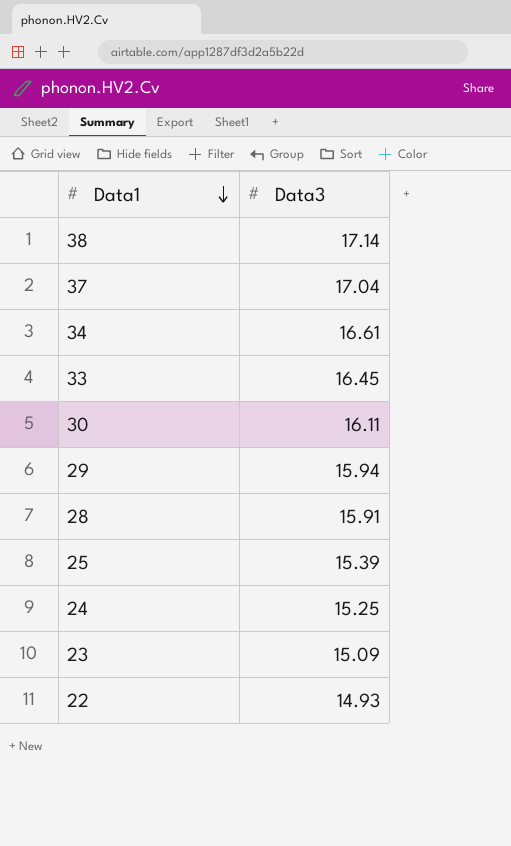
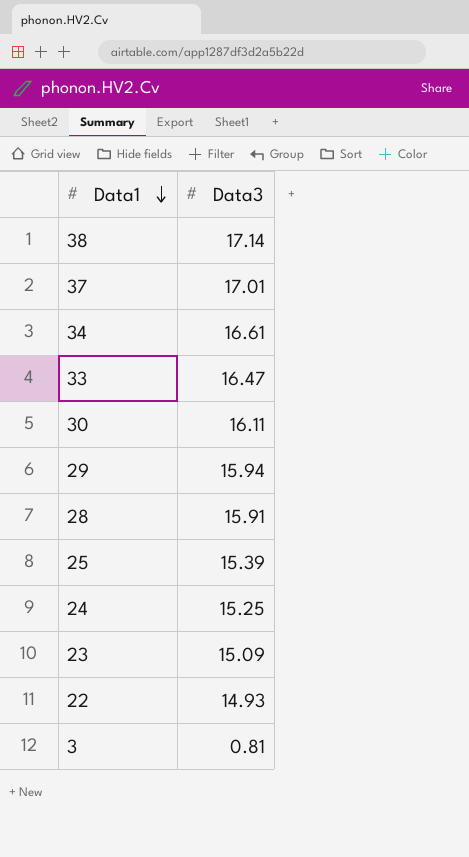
37 | Data3: 17.04 -> 17.01
33 | Data3: 16.45 -> 16.47
row 3: none -> 0.81

